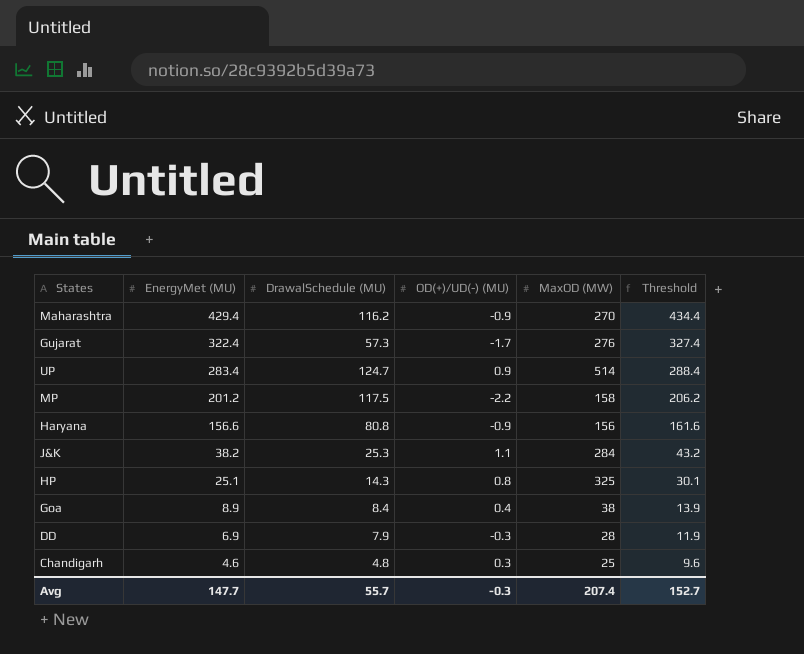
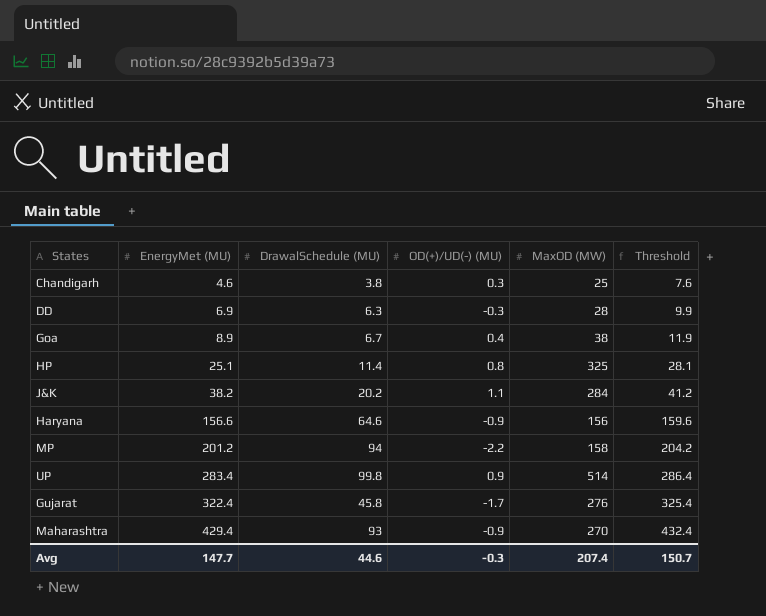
row order: EnergyMet (MU) descending -> EnergyMet (MU) ascending
column Threshold | formula: [EnergyMet (MU)] + 5 -> [EnergyMet (MU)] + 3
Chandigarh | DrawalSchedule (MU): 4.8 -> 3.8
DD | DrawalSchedule (MU): 7.9 -> 6.3
Goa | DrawalSchedule (MU): 8.4 -> 6.7
HP | DrawalSchedule (MU): 14.3 -> 11.4
J&K | DrawalSchedule (MU): 25.3 -> 20.2
Haryana | DrawalSchedule (MU): 80.8 -> 64.6
MP | DrawalSchedule (MU): 117.5 -> 94
UP | DrawalSchedule (MU): 124.7 -> 99.8
Gujarat | DrawalSchedule (MU): 57.3 -> 45.8
Maharashtra | DrawalSchedule (MU): 116.2 -> 93
Avg | DrawalSchedule (MU): 55.7 -> 44.6
Avg | Threshold: 152.7 -> 150.7

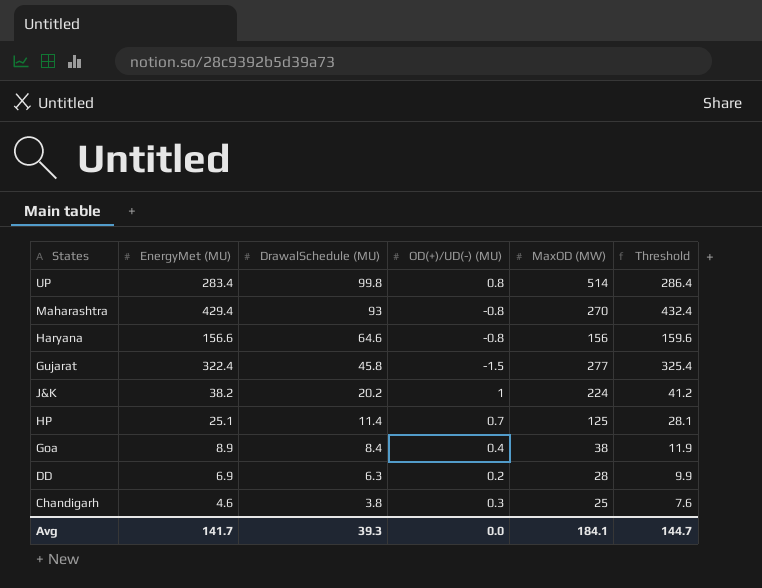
row order: EnergyMet (MU) ascending -> DrawalSchedule (MU) descending
row MP: 201.2 | 94 | -2.2 | 158 | 204.2 -> none
UP | OD(+)/UD(-) (MU): 0.9 -> 0.8
Maharashtra | OD(+)/UD(-) (MU): -0.9 -> -0.8
Haryana | OD(+)/UD(-) (MU): -0.9 -> -0.8
Gujarat | OD(+)/UD(-) (MU): -1.7 -> -1.5
Gujarat | MaxOD (MW): 276 -> 277
J&K | OD(+)/UD(-) (MU): 1.1 -> 1
J&K | MaxOD (MW): 284 -> 224
HP | OD(+)/UD(-) (MU): 0.8 -> 0.7
HP | MaxOD (MW): 325 -> 125
Goa | DrawalSchedule (MU): 6.7 -> 8.4
DD | OD(+)/UD(-) (MU): -0.3 -> 0.2
Avg | EnergyMet (MU): 147.7 -> 141.7
Avg | DrawalSchedule (MU): 44.6 -> 39.3
Avg | OD(+)/UD(-) (MU): -0.3 -> 0.0
Avg | MaxOD (MW): 207.4 -> 184.1
Avg | Threshold: 150.7 -> 144.7

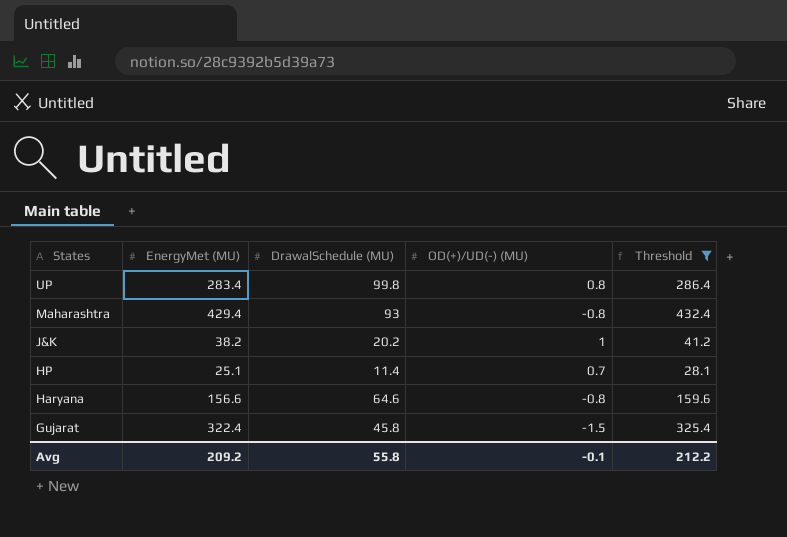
filter: none -> Threshold >= 28.1
row order: DrawalSchedule (MU) descending -> States descending
column MaxOD (MW) | position: 5 -> none
Avg | EnergyMet (MU): 141.7 -> 209.2
Avg | DrawalSchedule (MU): 39.3 -> 55.8
Avg | OD(+)/UD(-) (MU): 0.0 -> -0.1
Avg | Threshold: 144.7 -> 212.2

